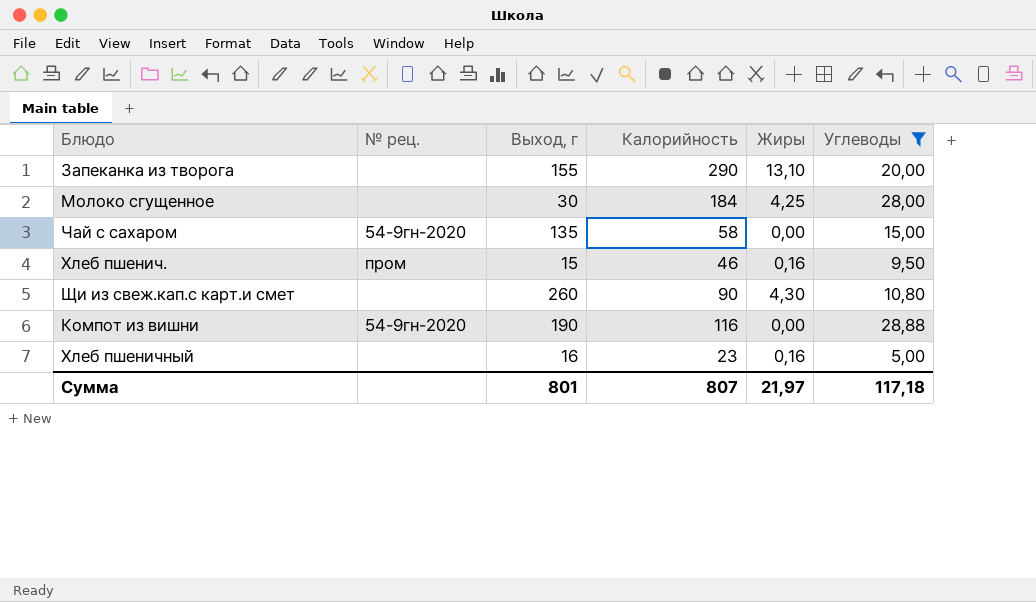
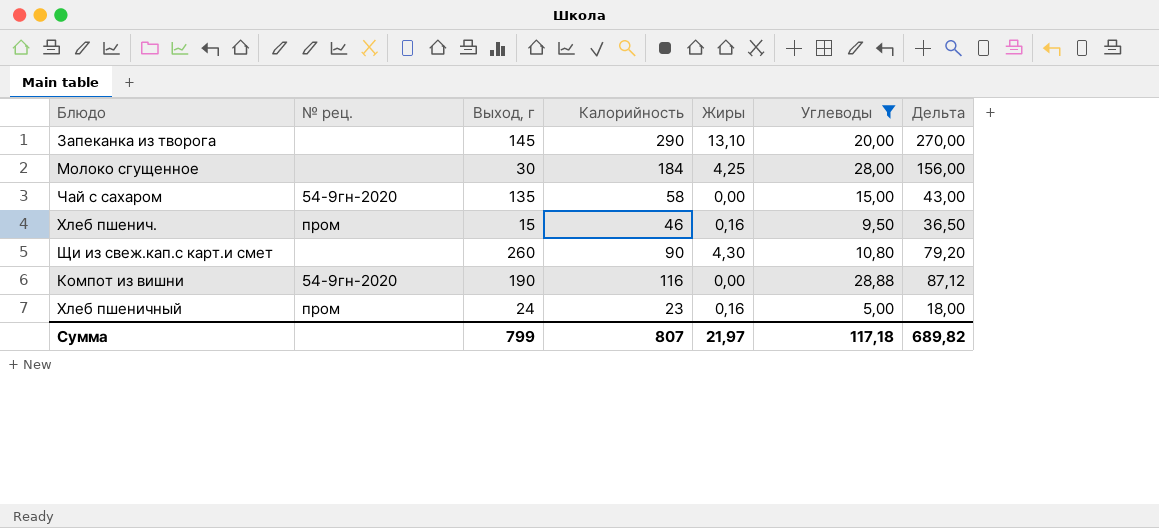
column Дельта | formula: none -> [Калорийность] - [Углеводы]
Запеканка из творога | Выход, г: 155 -> 145
Хлеб пшеничный | № рец.: none -> пром
Хлеб пшеничный | Выход, г: 16 -> 24
Сумма | Выход, г: 801 -> 799

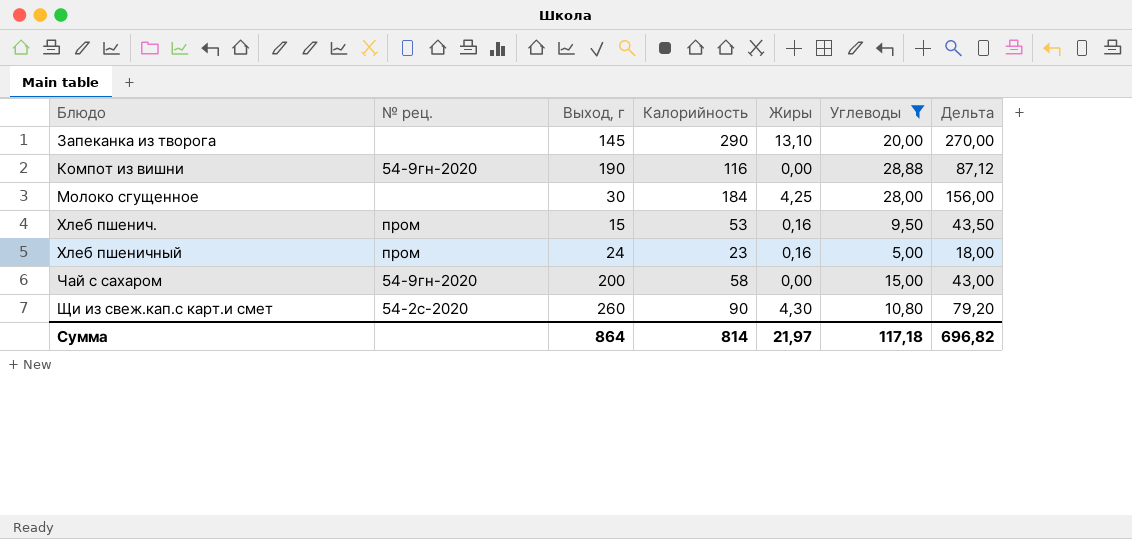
row order: none -> Блюдо ascending
Хлеб пшенич. | Калорийность: 46 -> 53
Хлеб пшенич. | Дельта: 36,50 -> 43,50
Чай с сахаром | Выход, г: 135 -> 200
Щи из свеж.кап.с карт.и смет | № рец.: none -> 54-2с-2020
Сумма | Выход, г: 799 -> 864
Сумма | Калорийность: 807 -> 814
Сумма | Дельта: 689,82 -> 696,82

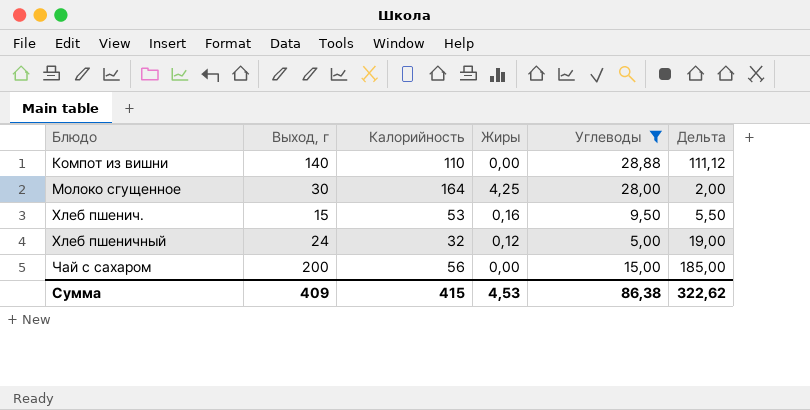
column № рец. | position: 2 -> none
column Дельта | formula: [Калорийность] - [Углеводы] -> [Выход, г] - [Углеводы]
row Запеканка из творога: none | 145 | 290 | 13,10 | 20,00 | 270,00 -> none
row Щи из свеж.кап.с карт.и смет: 54-2с-2020 | 260 | 90 | 4,30 | 10,80 | 79,20 -> none
Компот из вишни | Выход, г: 190 -> 140
Компот из вишни | Калорийность: 116 -> 110
Молоко сгущенное | Калорийность: 184 -> 164
Хлеб пшеничный | Калорийность: 23 -> 32
Хлеб пшеничный | Жиры: 0,16 -> 0,12
Чай с сахаром | Калорийность: 58 -> 56
Сумма | Выход, г: 864 -> 409
Сумма | Калорийность: 814 -> 415
Сумма | Жиры: 21,97 -> 4,53
Сумма | Углеводы: 117,18 -> 86,38
Сумма | Дельта: 696,82 -> 322,62

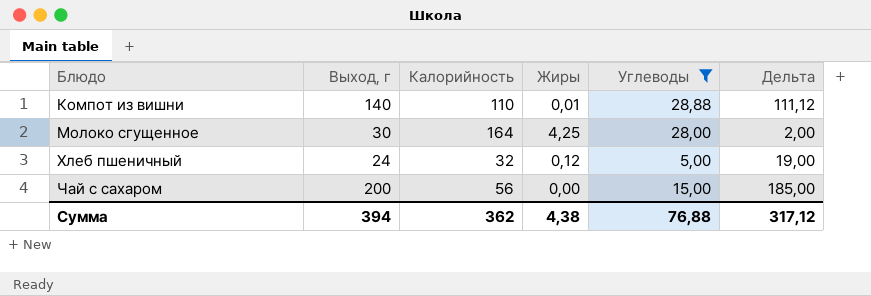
row Хлеб пшенич.: 15 | 53 | 0,16 | 9,50 | 5,50 -> none
Компот из вишни | Жиры: 0,00 -> 0,01
Сумма | Выход, г: 409 -> 394
Сумма | Калорийность: 415 -> 362
Сумма | Жиры: 4,53 -> 4,38
Сумма | Углеводы: 86,38 -> 76,88
Сумма | Дельта: 322,62 -> 317,12

